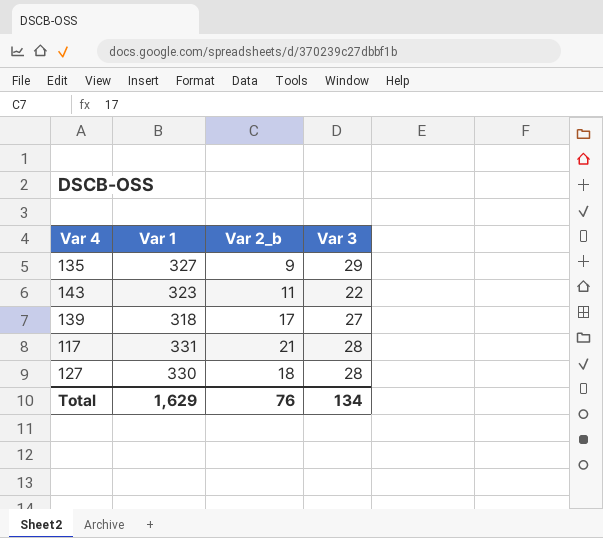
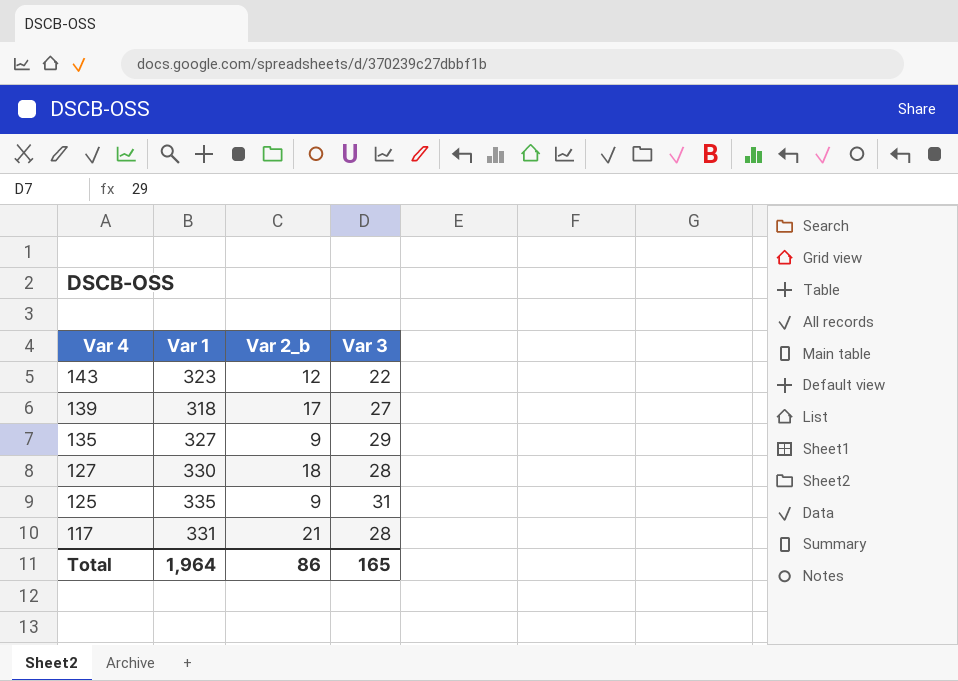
row order: none -> Var 4 descending
143 | Var 2_b: 11 -> 12
row 125: none -> 335 | 9 | 31
Total | Var 1: 1,629 -> 1,964
Total | Var 2_b: 76 -> 86
Total | Var 3: 134 -> 165

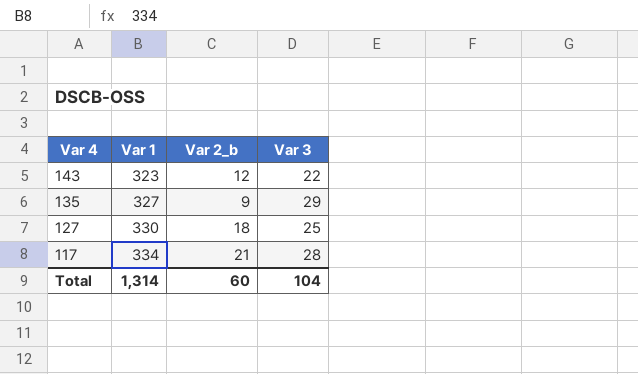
row 139: 318 | 17 | 27 -> none
row 125: 335 | 9 | 31 -> none
127 | Var 3: 28 -> 25
117 | Var 1: 331 -> 334
Total | Var 1: 1,964 -> 1,314
Total | Var 2_b: 86 -> 60
Total | Var 3: 165 -> 104

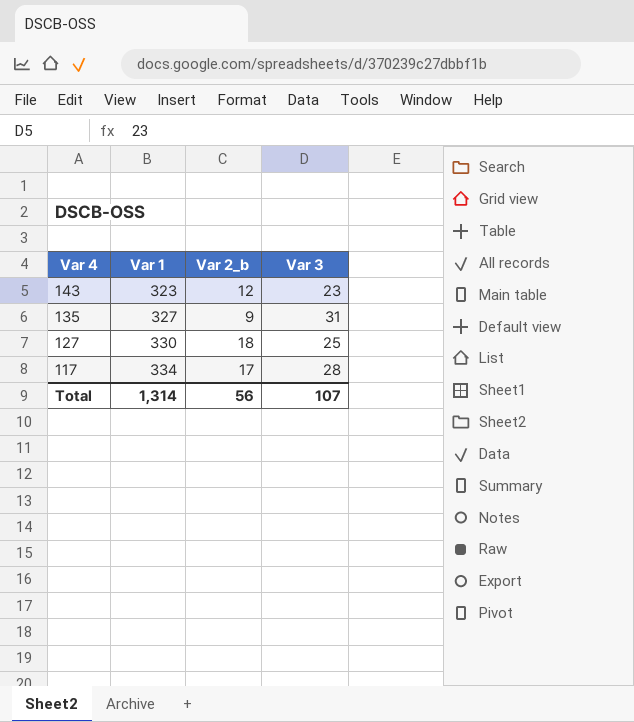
143 | Var 3: 22 -> 23
135 | Var 3: 29 -> 31
117 | Var 2_b: 21 -> 17
Total | Var 2_b: 60 -> 56
Total | Var 3: 104 -> 107

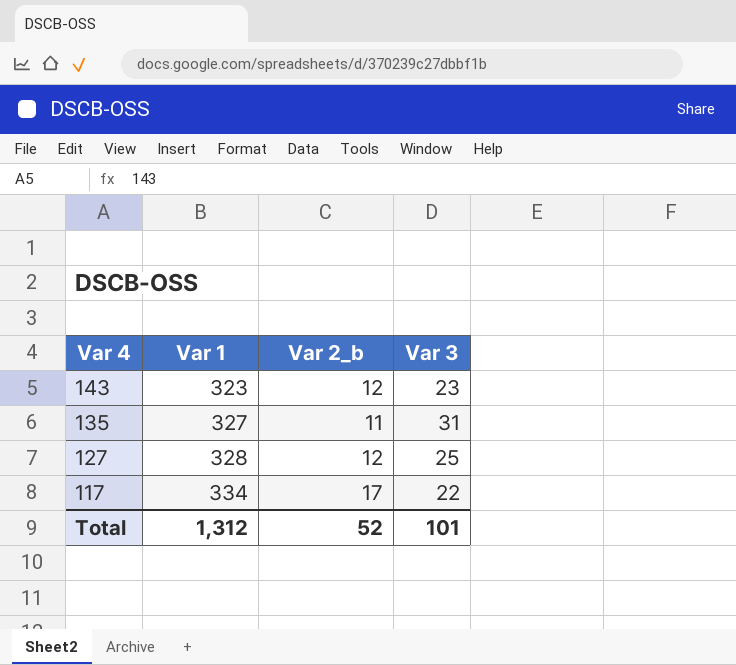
135 | Var 2_b: 9 -> 11
127 | Var 1: 330 -> 328
127 | Var 2_b: 18 -> 12
117 | Var 3: 28 -> 22
Total | Var 1: 1,314 -> 1,312
Total | Var 2_b: 56 -> 52
Total | Var 3: 107 -> 101

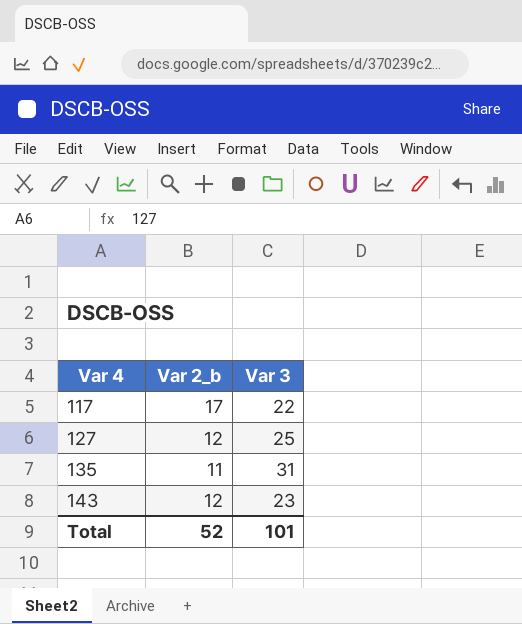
row order: Var 4 descending -> Var 4 ascending
column Var 1 | position: 2 -> none

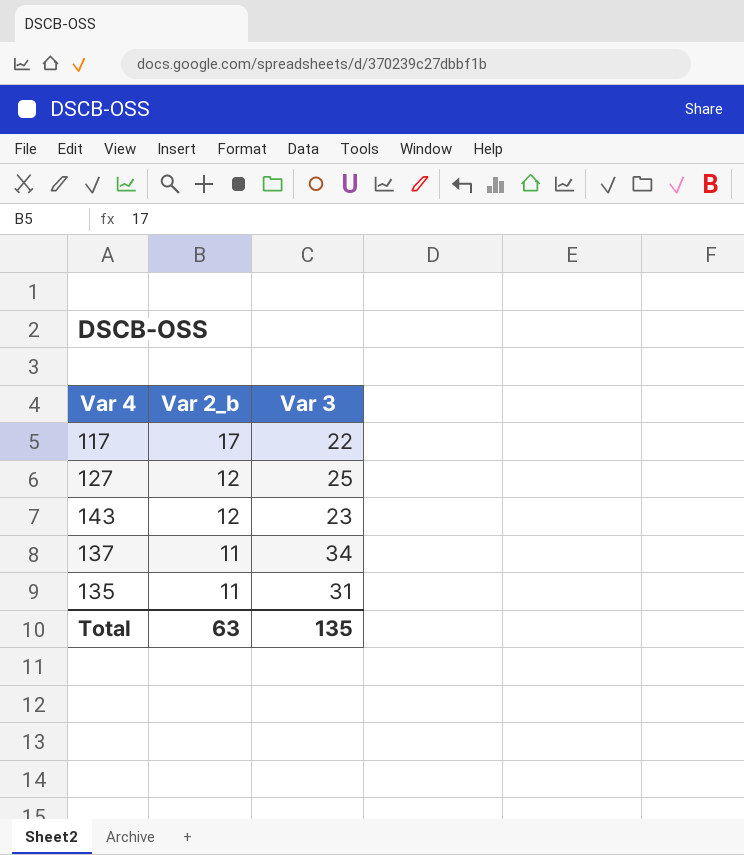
row order: Var 4 ascending -> Var 2_b descending
row 137: none -> 11 | 34
Total | Var 2_b: 52 -> 63
Total | Var 3: 101 -> 135

